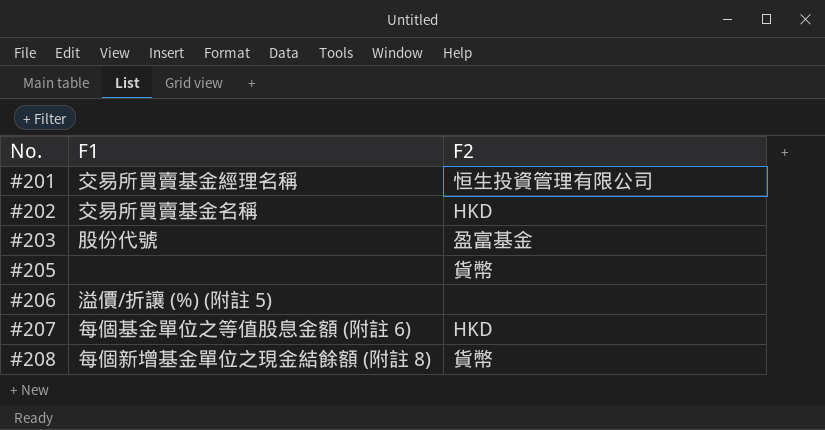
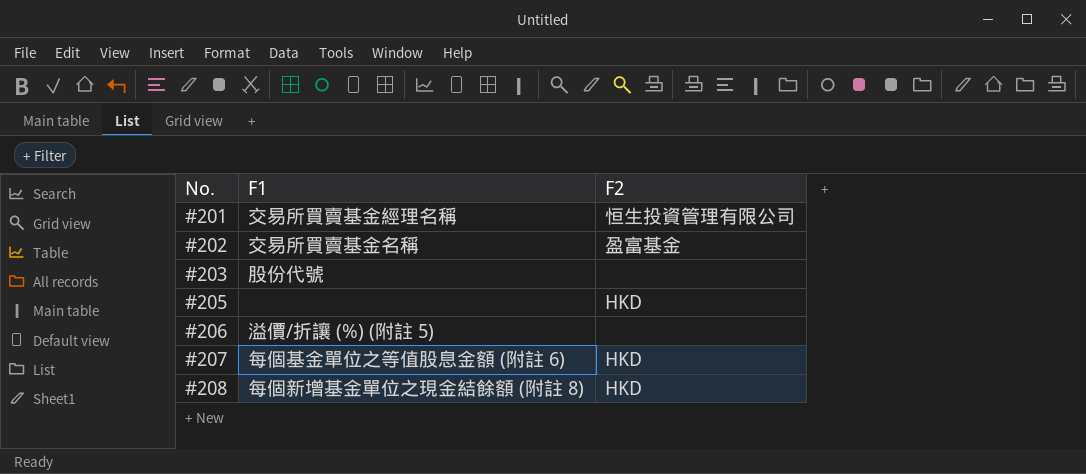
#202 | F2: HKD -> 盈富基金
#203 | F2: 盈富基金 -> none
#205 | F2: 貨幣 -> HKD
#208 | F2: 貨幣 -> HKD

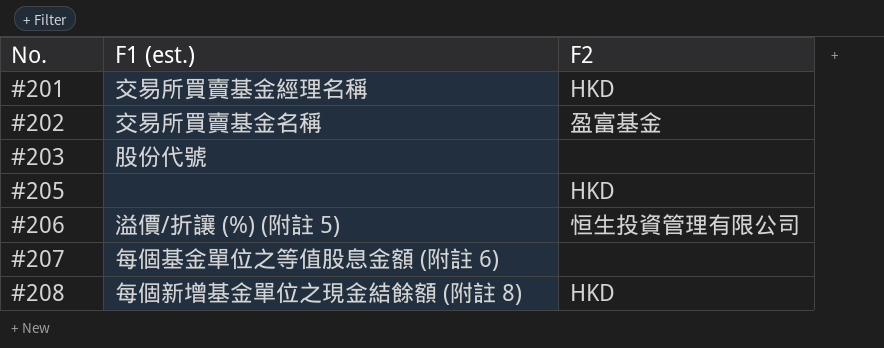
column name: F1 -> F1 (est.)
#201 | F2: 恒生投資管理有限公司 -> HKD
#206 | F2: none -> 恒生投資管理有限公司
#207 | F2: HKD -> none

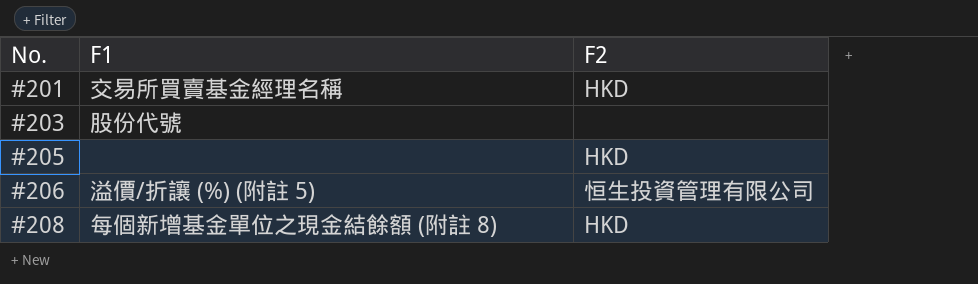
column name: F1 (est.) -> F1
row #202: 交易所買賣基金名稱 | 盈富基金 -> none
row #207: 每個基金單位之等值股息金額 (附註 6) | none -> none

